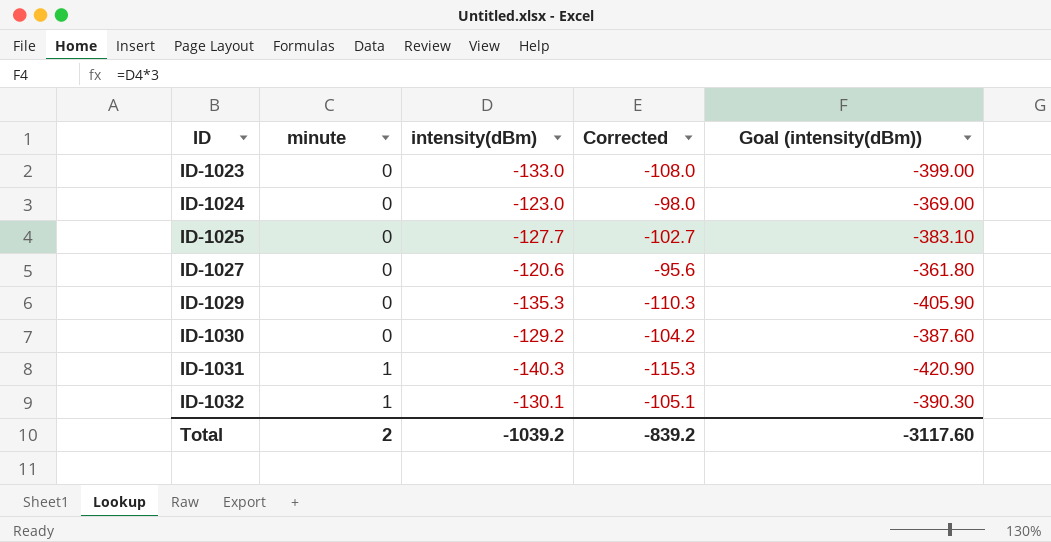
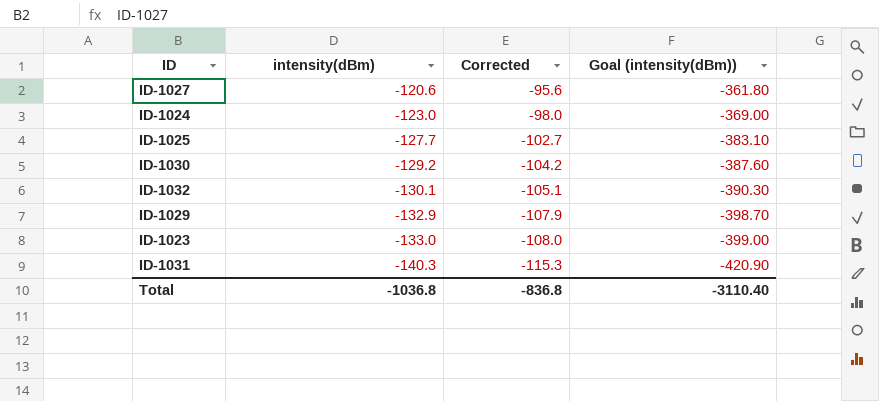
row order: ID ascending -> intensity(dBm) descending
column minute | position: 2 -> none
ID-1029 | intensity(dBm): -135.3 -> -132.9
ID-1029 | Corrected: -110.3 -> -107.9
ID-1029 | Goal (intensity(dBm)): -405.90 -> -398.70
Total | intensity(dBm): -1039.2 -> -1036.8
Total | Corrected: -839.2 -> -836.8
Total | Goal (intensity(dBm)): -3117.60 -> -3110.40

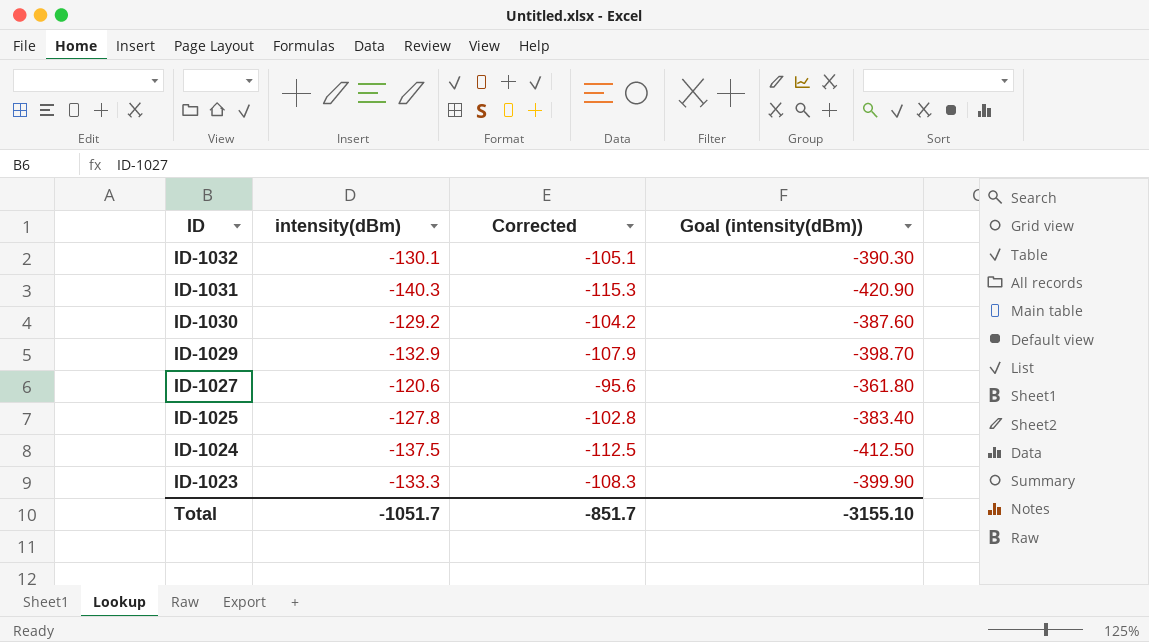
row order: intensity(dBm) descending -> ID descending
ID-1025 | intensity(dBm): -127.7 -> -127.8
ID-1025 | Corrected: -102.7 -> -102.8
ID-1025 | Goal (intensity(dBm)): -383.10 -> -383.40
ID-1024 | intensity(dBm): -123.0 -> -137.5
ID-1024 | Corrected: -98.0 -> -112.5
ID-1024 | Goal (intensity(dBm)): -369.00 -> -412.50
ID-1023 | intensity(dBm): -133.0 -> -133.3
ID-1023 | Corrected: -108.0 -> -108.3
ID-1023 | Goal (intensity(dBm)): -399.00 -> -399.90
Total | intensity(dBm): -1036.8 -> -1051.7
Total | Corrected: -836.8 -> -851.7
Total | Goal (intensity(dBm)): -3110.40 -> -3155.10

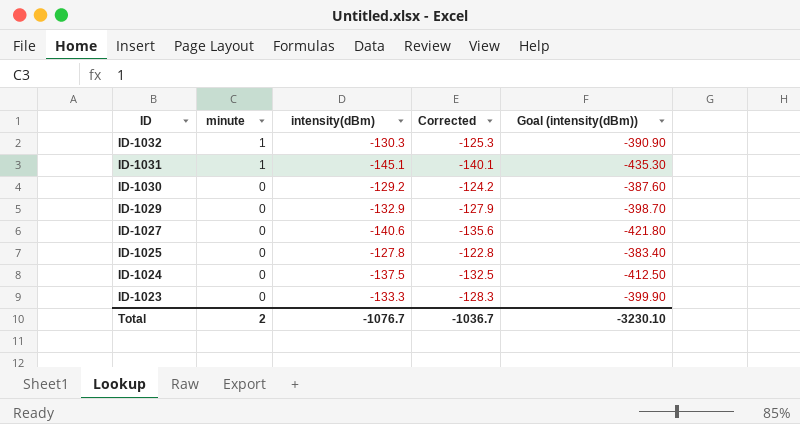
column minute | position: none -> 2
column Corrected | formula: [intensity(dBm)] + 25 -> [intensity(dBm)] + 5
ID-1032 | intensity(dBm): -130.1 -> -130.3
ID-1032 | Goal (intensity(dBm)): -390.30 -> -390.90
ID-1031 | intensity(dBm): -140.3 -> -145.1
ID-1031 | Goal (intensity(dBm)): -420.90 -> -435.30
ID-1027 | intensity(dBm): -120.6 -> -140.6
ID-1027 | Goal (intensity(dBm)): -361.80 -> -421.80
Total | intensity(dBm): -1051.7 -> -1076.7
Total | Corrected: -851.7 -> -1036.7
Total | Goal (intensity(dBm)): -3155.10 -> -3230.10

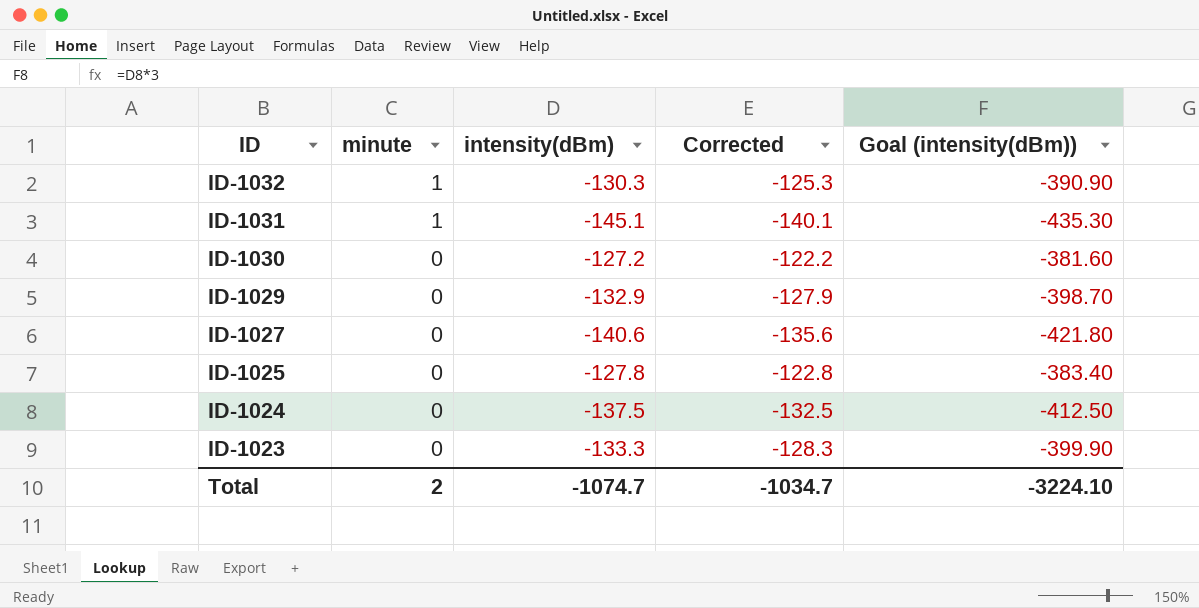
ID-1030 | intensity(dBm): -129.2 -> -127.2
ID-1030 | Corrected: -124.2 -> -122.2
ID-1030 | Goal (intensity(dBm)): -387.60 -> -381.60
Total | intensity(dBm): -1076.7 -> -1074.7
Total | Corrected: -1036.7 -> -1034.7
Total | Goal (intensity(dBm)): -3230.10 -> -3224.10

